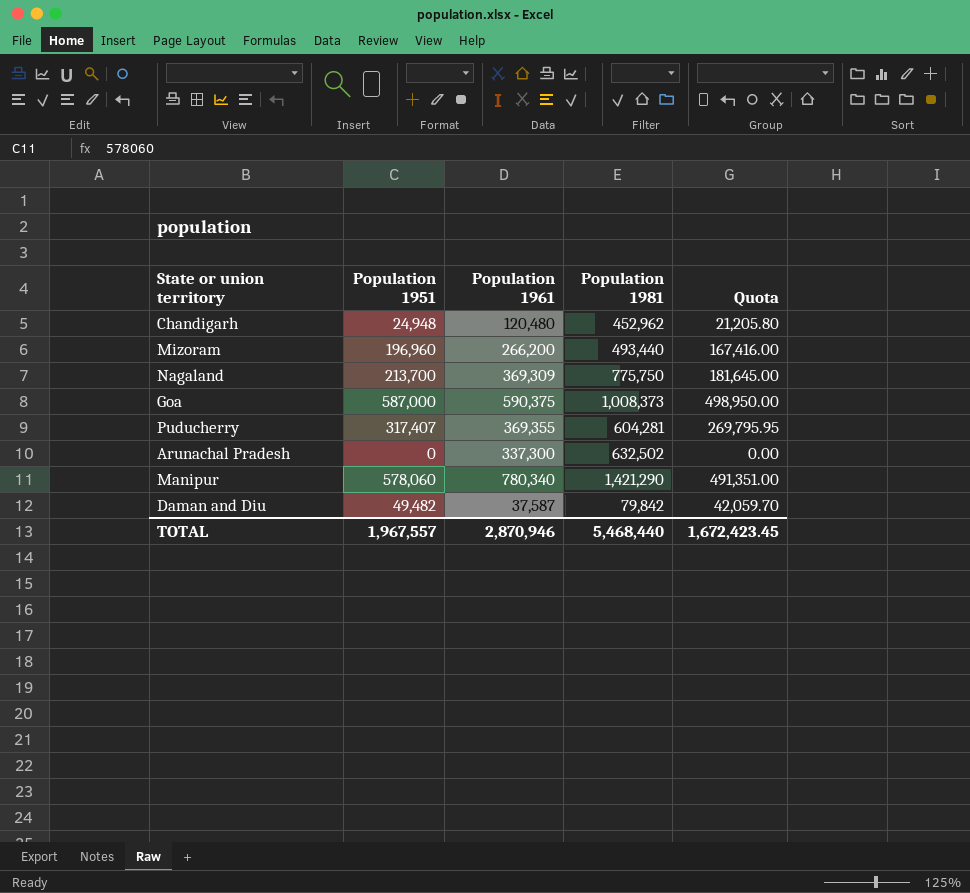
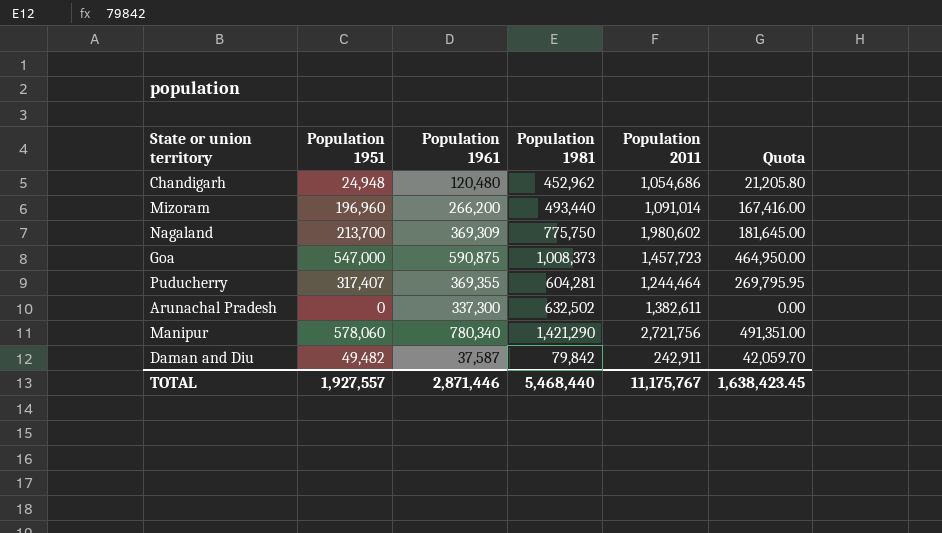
column Population 2011 | position: none -> 5
Goa | Population 1951: 587,000 -> 547,000
Goa | Population 1961: 590,375 -> 590,875
Goa | Quota: 498,950.00 -> 464,950.00
TOTAL | Population 1951: 1,967,557 -> 1,927,557
TOTAL | Population 1961: 2,870,946 -> 2,871,446
TOTAL | Quota: 1,672,423.45 -> 1,638,423.45

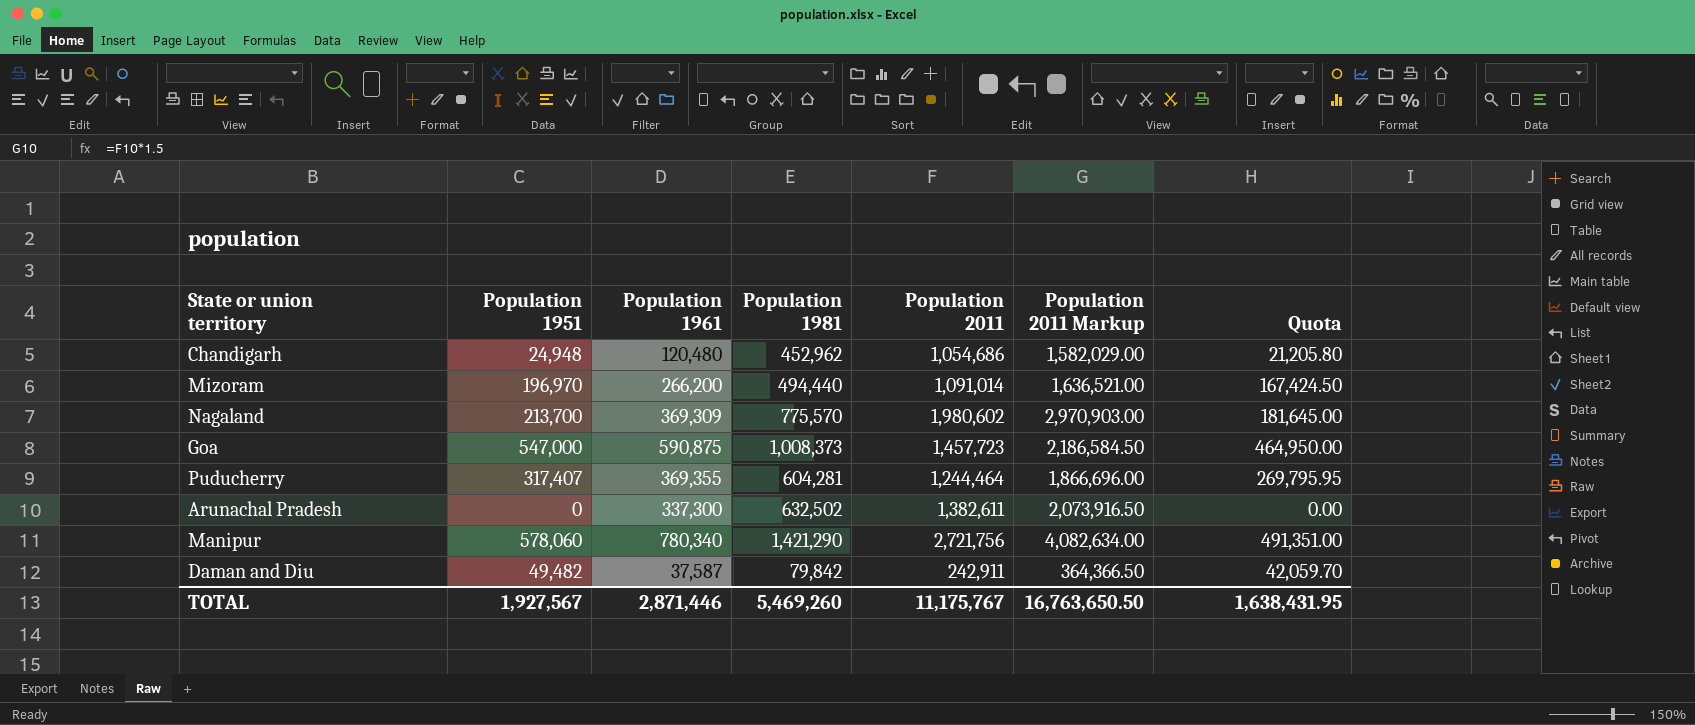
column Population 2011 Markup | formula: none -> [Population 2011] * 1.5
Mizoram | Population 1951: 196,960 -> 196,970
Mizoram | Population 1981: 493,440 -> 494,440
Mizoram | Quota: 167,416.00 -> 167,424.50
Nagaland | Population 1981: 775,750 -> 775,570
TOTAL | Population 1951: 1,927,557 -> 1,927,567
TOTAL | Population 1981: 5,468,440 -> 5,469,260
TOTAL | Quota: 1,638,423.45 -> 1,638,431.95

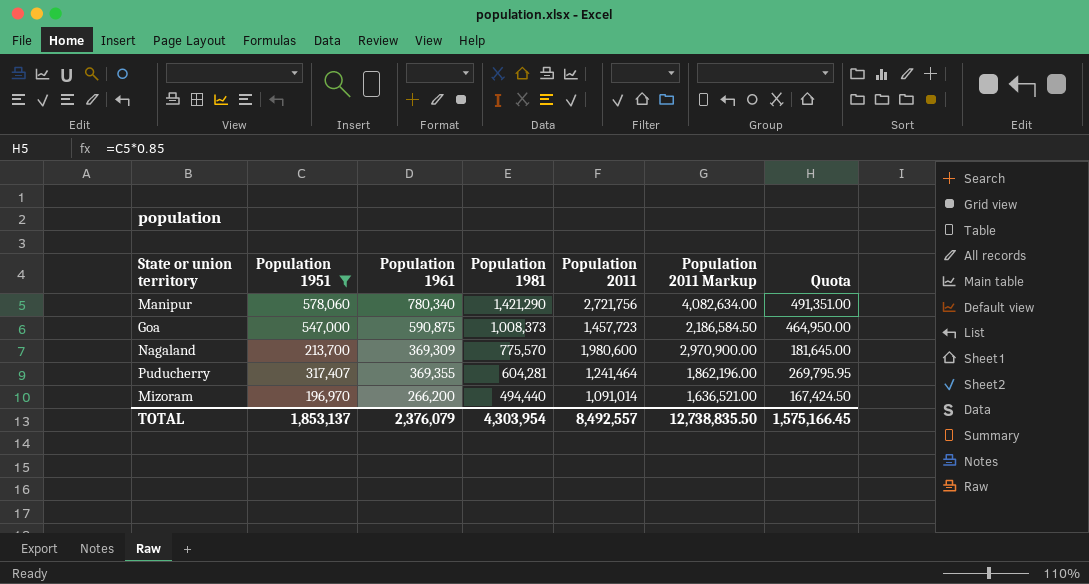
filter: none -> Population 1951 >= 196,970
row order: none -> Population 1981 descending
Nagaland | Population 2011: 1,980,602 -> 1,980,600
Nagaland | Population 2011 Markup: 2,970,903.00 -> 2,970,900.00
Puducherry | Population 2011: 1,244,464 -> 1,241,464
Puducherry | Population 2011 Markup: 1,866,696.00 -> 1,862,196.00
TOTAL | Population 1951: 1,927,567 -> 1,853,137
TOTAL | Population 1961: 2,871,446 -> 2,376,079
TOTAL | Population 1981: 5,469,260 -> 4,303,954
TOTAL | Population 2011: 11,175,767 -> 8,492,557
TOTAL | Population 2011 Markup: 16,763,650.50 -> 12,738,835.50
TOTAL | Quota: 1,638,431.95 -> 1,575,166.45

